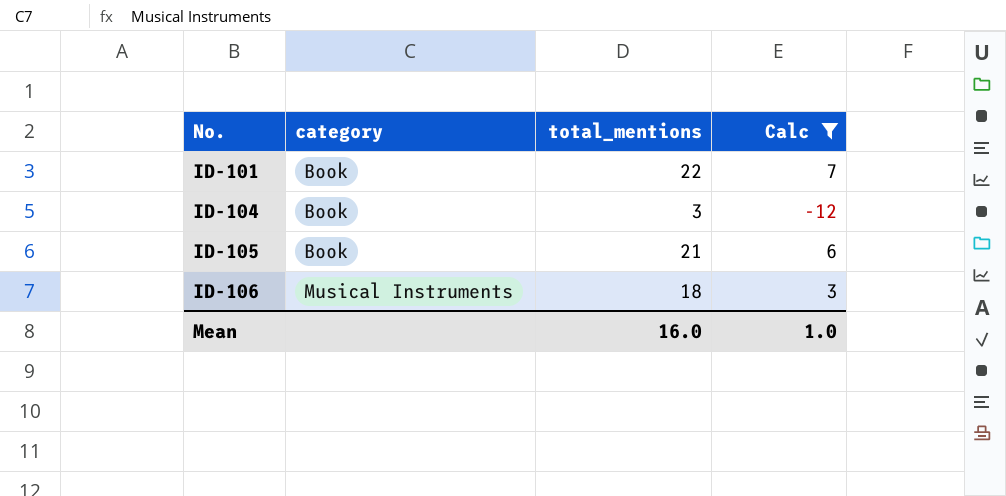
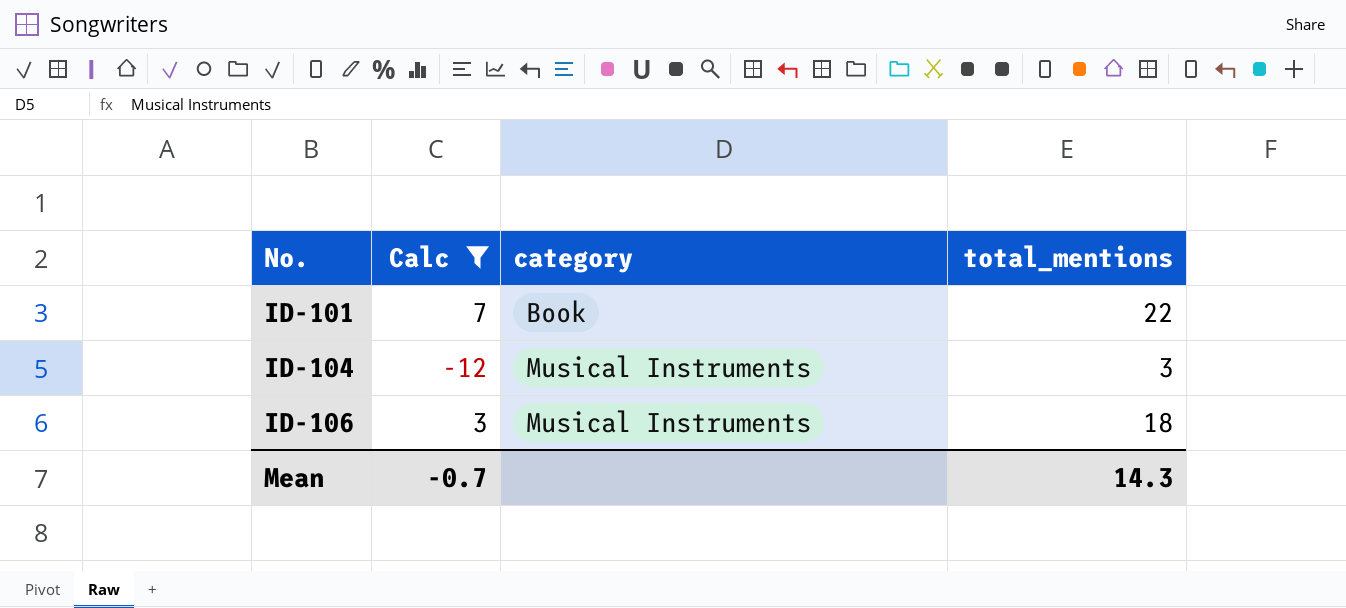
column Calc | position: 4 -> 2
row ID-105: Book | 21 | 6 -> none
ID-104 | category: Book -> Musical Instruments
Mean | Calc: 1.0 -> -0.7
Mean | total_mentions: 16.0 -> 14.3

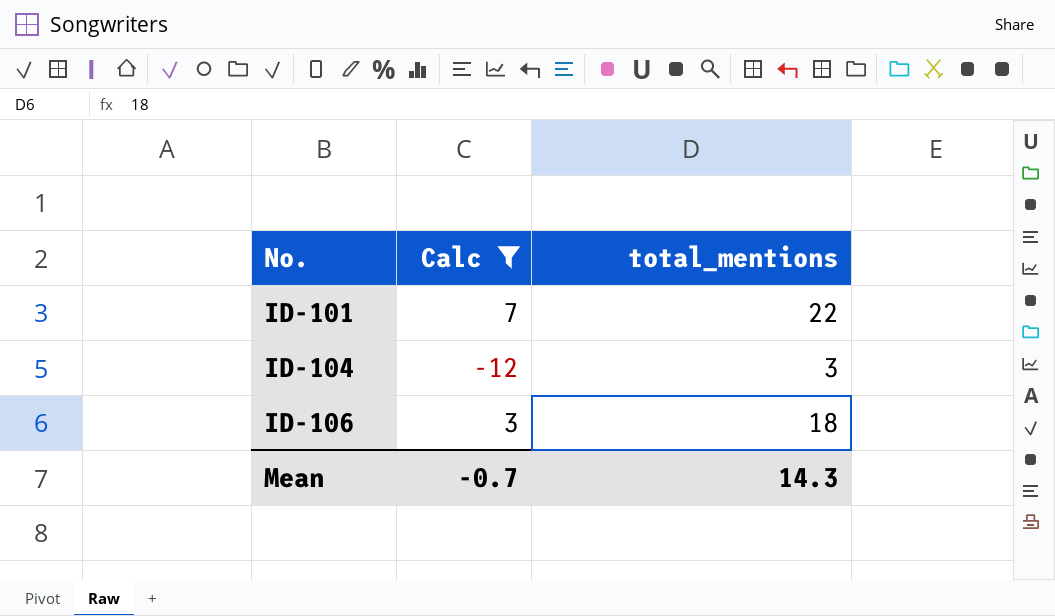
column category | position: 3 -> none

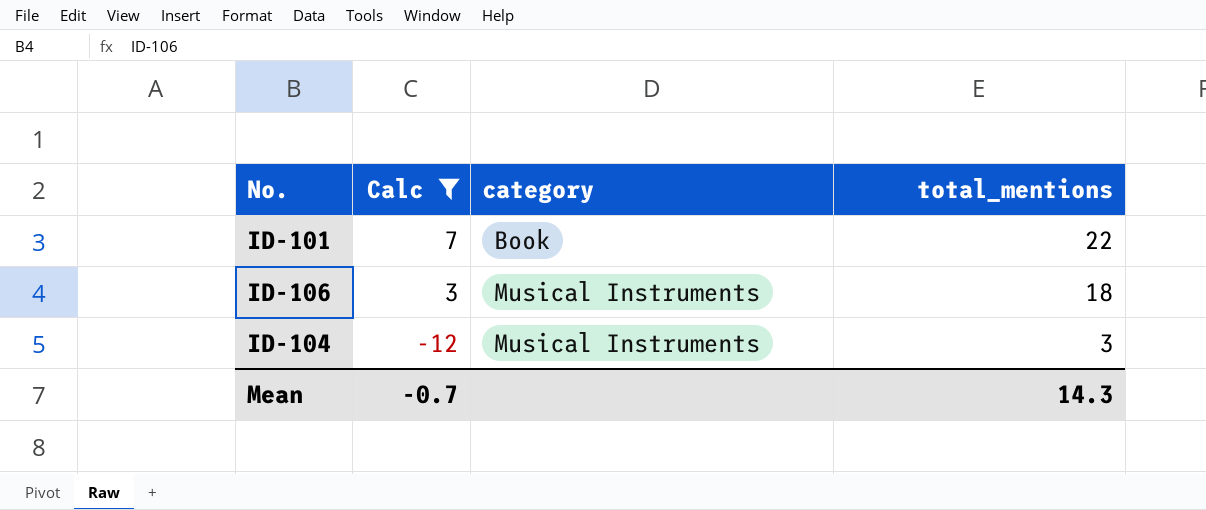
row order: No. ascending -> Calc descending
column category | position: none -> 3

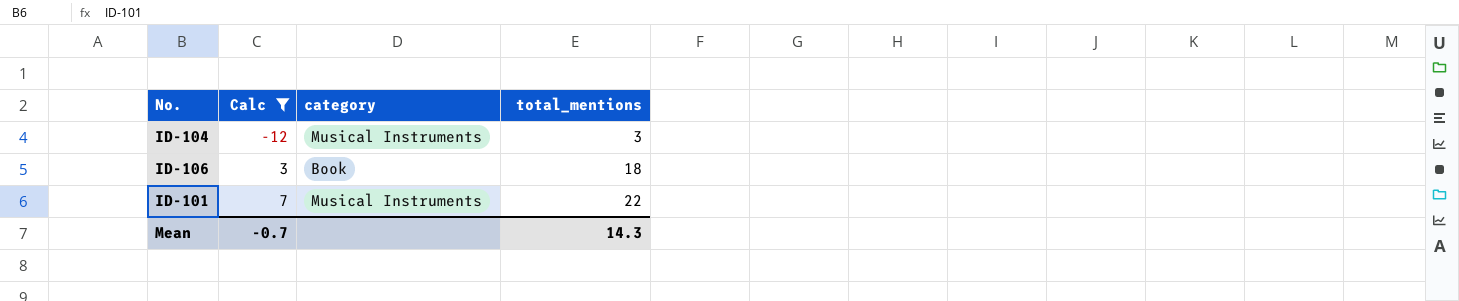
row order: Calc descending -> Calc ascending
ID-106 | category: Musical Instruments -> Book
ID-101 | category: Book -> Musical Instruments

